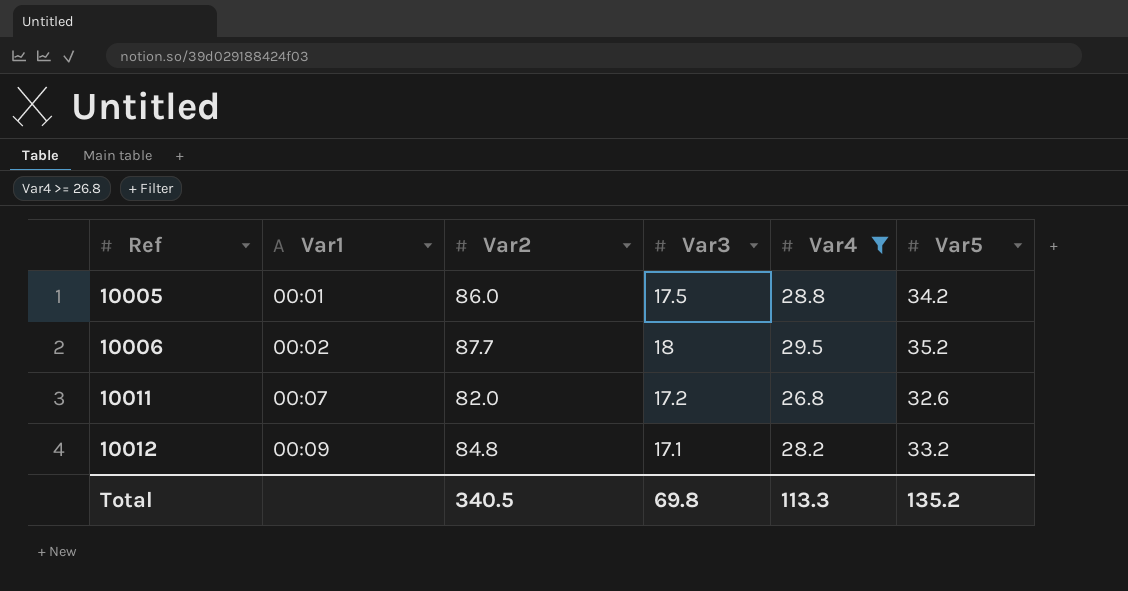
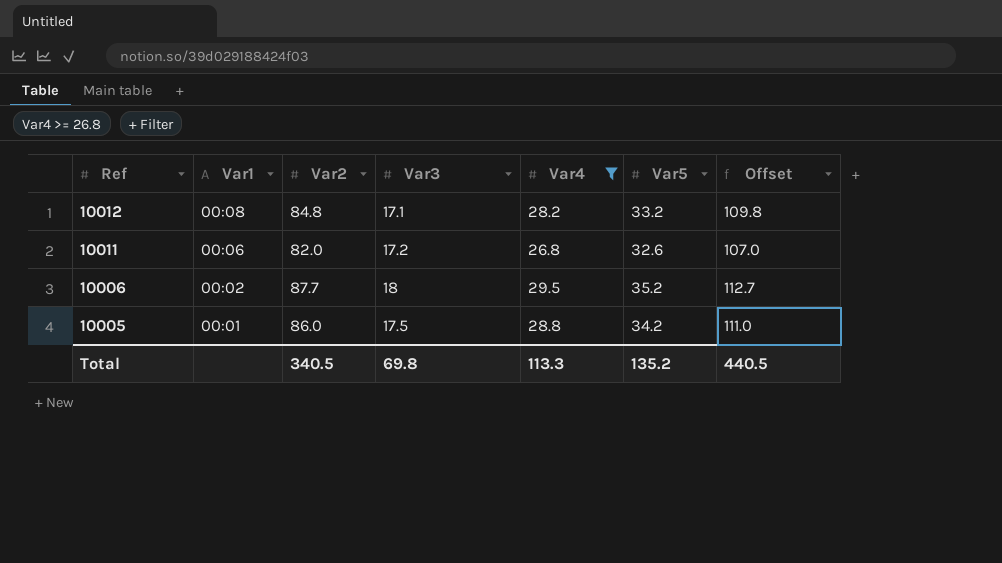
row order: Ref ascending -> Ref descending
column Offset | formula: none -> [Var2] + 25
10012 | Var1: 00:09 -> 00:08
10011 | Var1: 00:07 -> 00:06

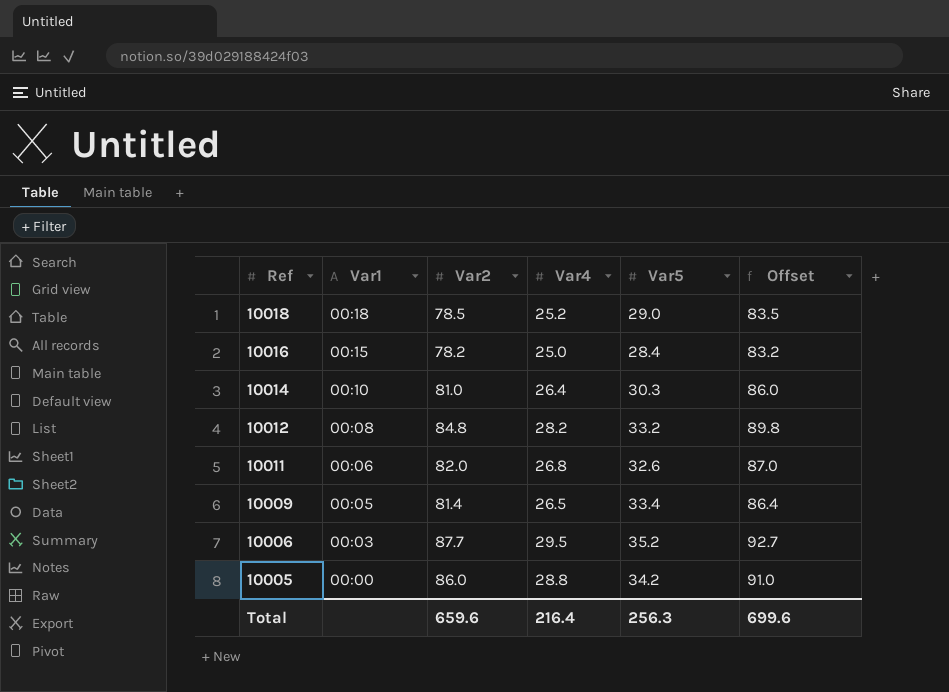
filter: Var4 >= 26.8 -> none
column Var3 | position: 4 -> none
column Offset | formula: [Var2] + 25 -> [Var2] + 5
10006 | Var1: 00:02 -> 00:03
10005 | Var1: 00:01 -> 00:00
Total | Var2: 340.5 -> 659.6
Total | Var4: 113.3 -> 216.4
Total | Var5: 135.2 -> 256.3
Total | Offset: 440.5 -> 699.6

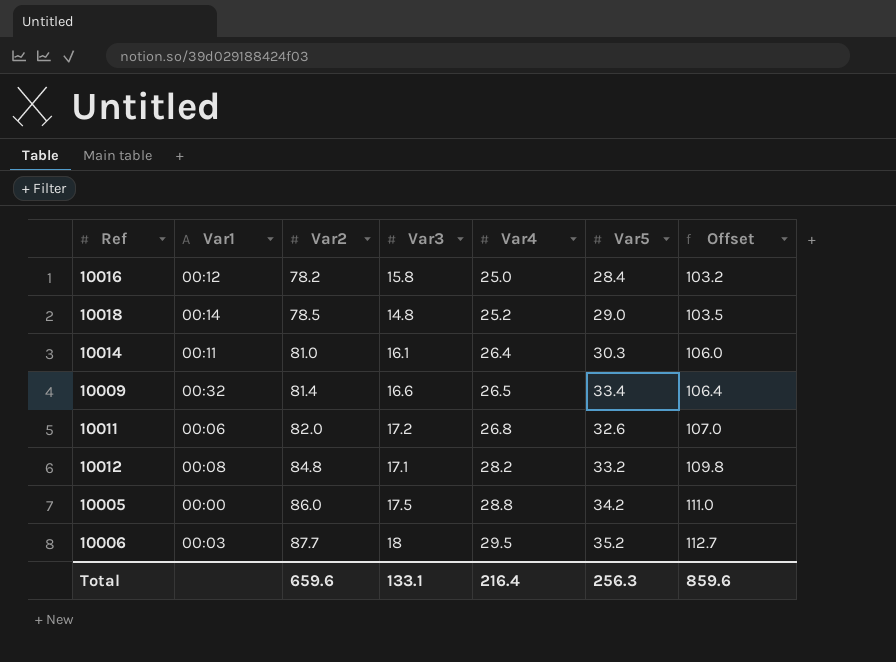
row order: Ref descending -> Var2 ascending
column Var3 | position: none -> 4
column Offset | formula: [Var2] + 5 -> [Var2] + 25
10016 | Var1: 00:15 -> 00:12
10018 | Var1: 00:18 -> 00:14
10014 | Var1: 00:10 -> 00:11
10009 | Var1: 00:05 -> 00:32
Total | Offset: 699.6 -> 859.6

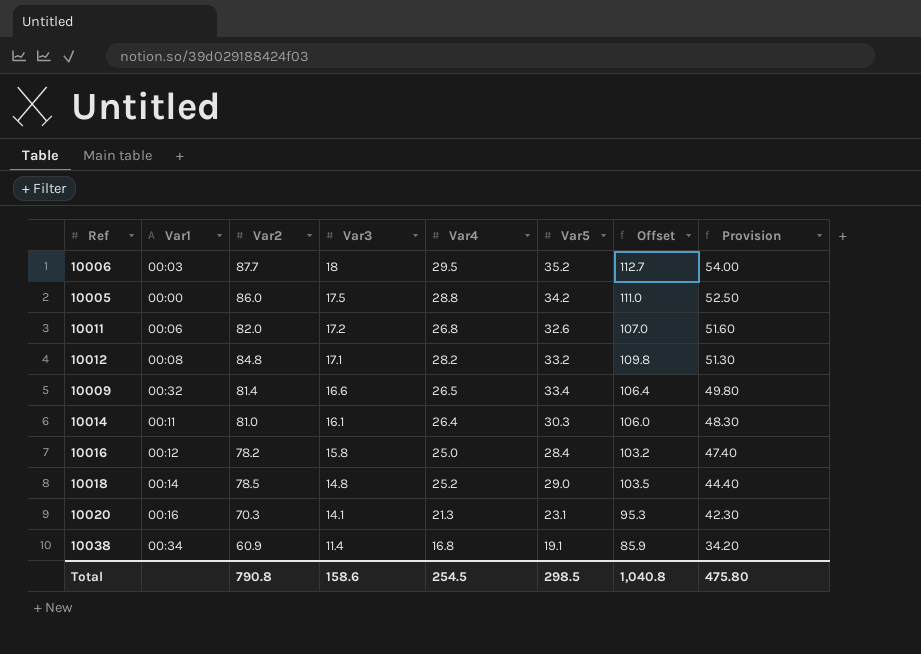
row order: Var2 ascending -> Var3 descending
column Provision | formula: none -> [Var3] * 3
row 10020: none -> 00:16 | 70.3 | 14.1 | 21.3 | 23.1 | 95.3 | 42.30
row 10038: none -> 00:34 | 60.9 | 11.4 | 16.8 | 19.1 | 85.9 | 34.20
Total | Var2: 659.6 -> 790.8
Total | Var3: 133.1 -> 158.6
Total | Var4: 216.4 -> 254.5
Total | Var5: 256.3 -> 298.5
Total | Offset: 859.6 -> 1,040.8

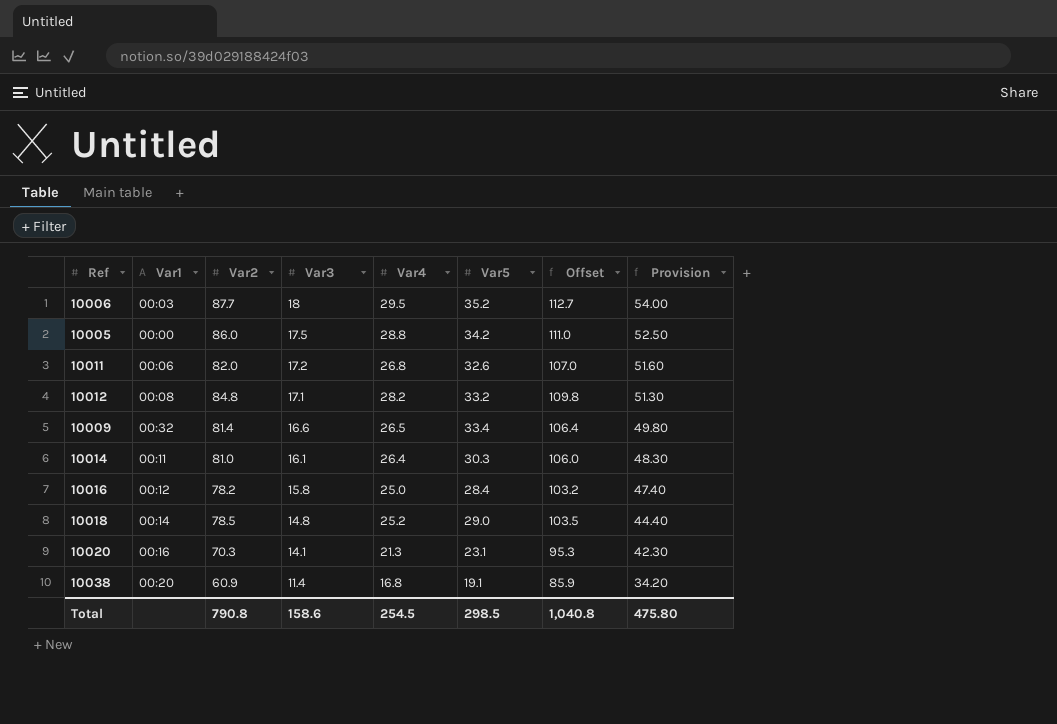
10038 | Var1: 00:34 -> 00:20

